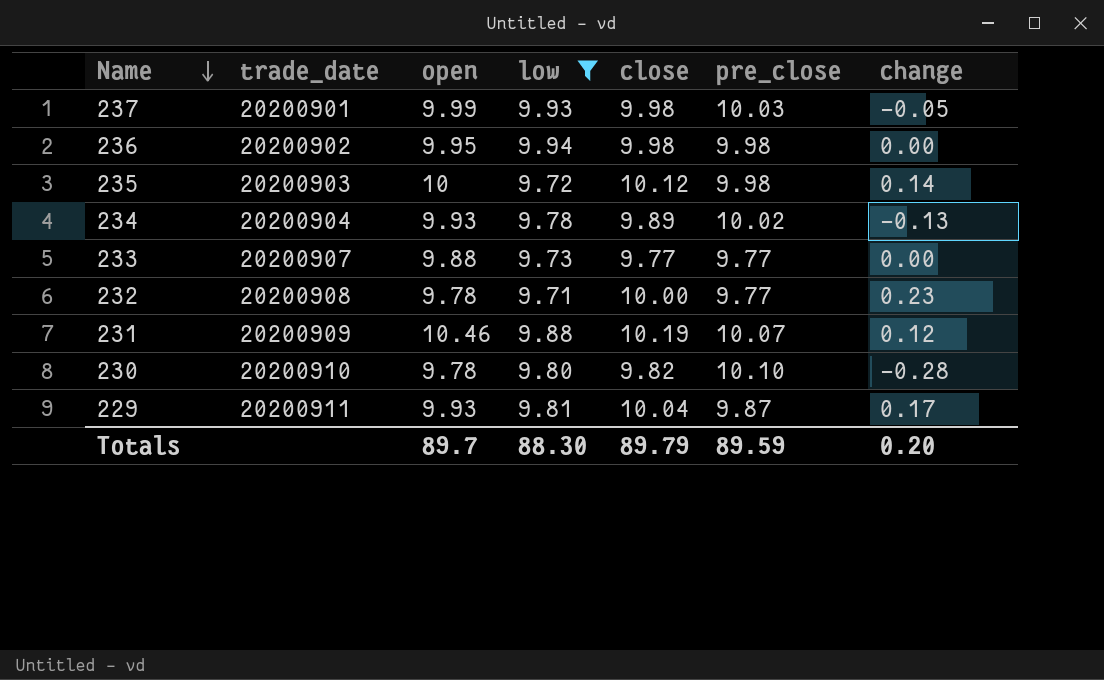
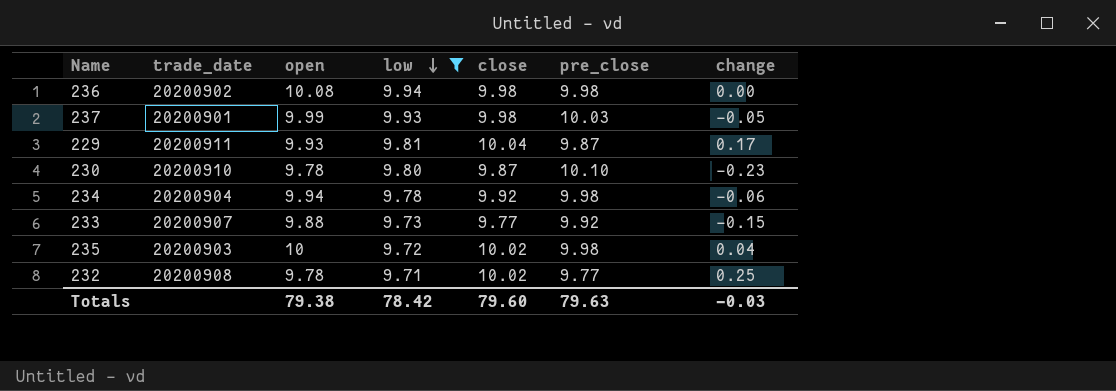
row order: Name descending -> low descending
row 231: 20200909 | 10.46 | 9.88 | 10.19 | 10.07 | 0.12 -> none
236 | open: 9.95 -> 10.08
230 | close: 9.82 -> 9.87
230 | change: -0.28 -> -0.23
234 | open: 9.93 -> 9.94
234 | close: 9.89 -> 9.92
234 | pre_close: 10.02 -> 9.98
234 | change: -0.13 -> -0.06
233 | pre_close: 9.77 -> 9.92
233 | change: 0.00 -> -0.15
235 | close: 10.12 -> 10.02
235 | change: 0.14 -> 0.04
232 | close: 10.00 -> 10.02
232 | change: 0.23 -> 0.25
Totals | open: 89.7 -> 79.38
Totals | low: 88.30 -> 78.42
Totals | close: 89.79 -> 79.60
Totals | pre_close: 89.59 -> 79.63
Totals | change: 0.20 -> -0.03

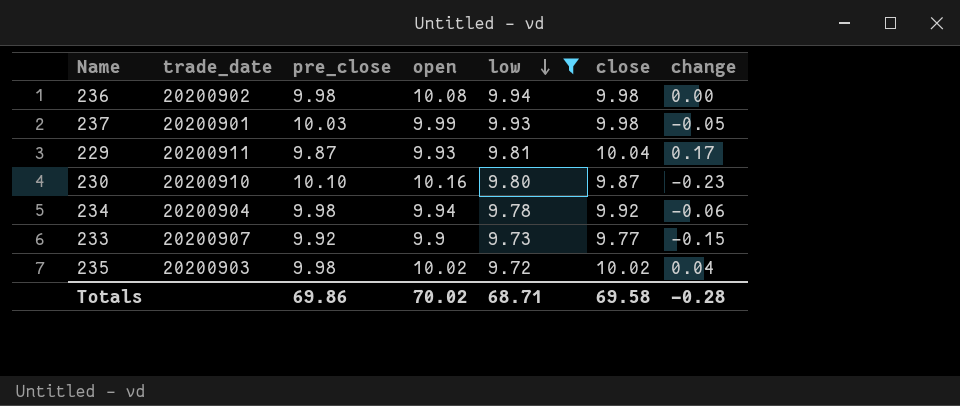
column pre_close | position: 6 -> 3
row 232: 20200908 | 9.78 | 9.71 | 10.02 | 9.77 | 0.25 -> none
230 | open: 9.78 -> 10.16
233 | open: 9.88 -> 9.9
235 | open: 10 -> 10.02
Totals | pre_close: 79.63 -> 69.86
Totals | open: 79.38 -> 70.02
Totals | low: 78.42 -> 68.71
Totals | close: 79.60 -> 69.58
Totals | change: -0.03 -> -0.28

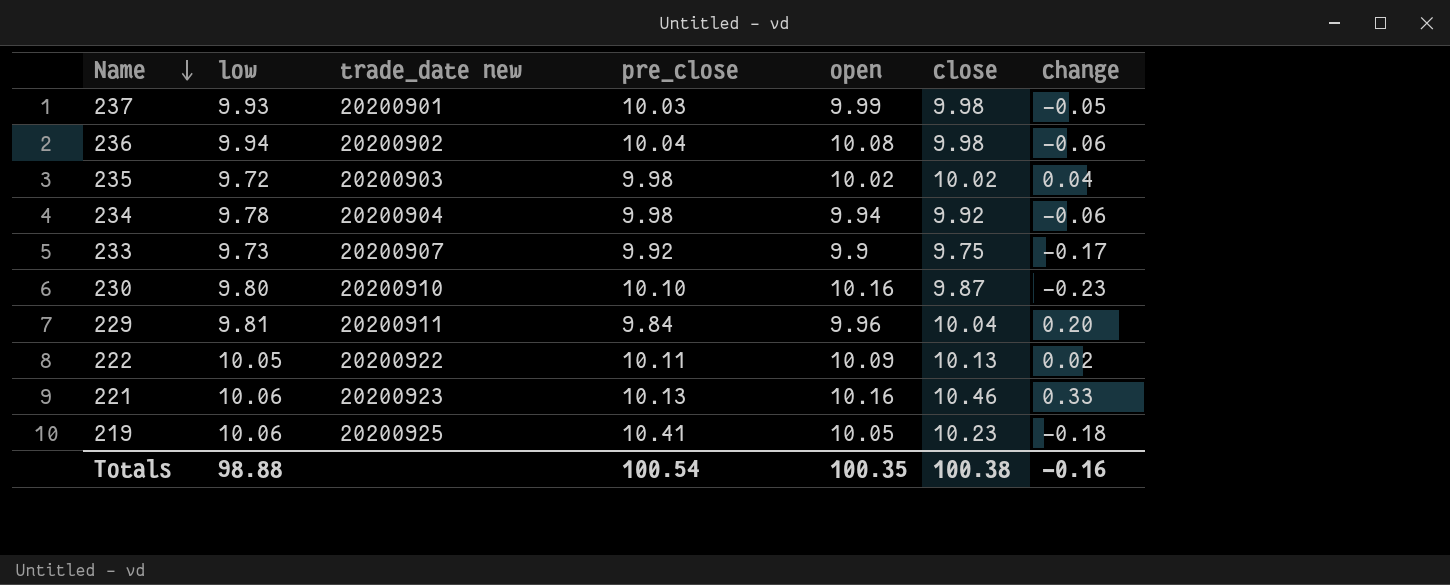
filter: low <= 9.94 -> none
row order: low descending -> Name descending
column low | position: 5 -> 2
column name: trade_date -> trade_date new
236 | pre_close: 9.98 -> 10.04
236 | change: 0.00 -> -0.06
233 | close: 9.77 -> 9.75
233 | change: -0.15 -> -0.17
229 | pre_close: 9.87 -> 9.84
229 | open: 9.93 -> 9.96
229 | change: 0.17 -> 0.20
Totals | low: 68.71 -> 98.88
Totals | pre_close: 69.86 -> 100.54
Totals | open: 70.02 -> 100.35
Totals | close: 69.58 -> 100.38
Totals | change: -0.28 -> -0.16

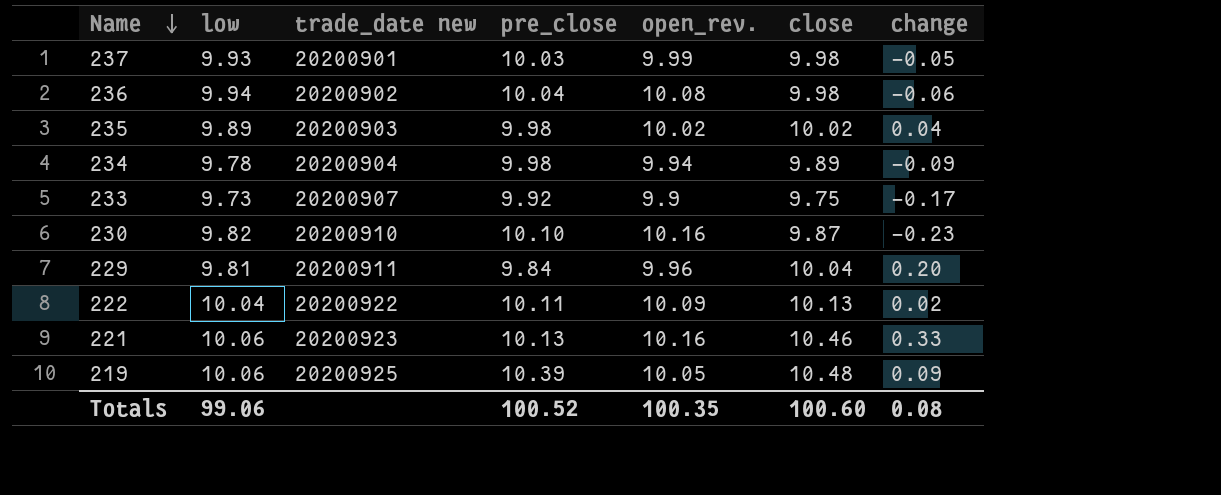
column name: open -> open_rev.
235 | low: 9.72 -> 9.89
234 | close: 9.92 -> 9.89
234 | change: -0.06 -> -0.09
230 | low: 9.80 -> 9.82
222 | low: 10.05 -> 10.04
219 | pre_close: 10.41 -> 10.39
219 | close: 10.23 -> 10.48
219 | change: -0.18 -> 0.09
Totals | low: 98.88 -> 99.06
Totals | pre_close: 100.54 -> 100.52
Totals | close: 100.38 -> 100.60
Totals | change: -0.16 -> 0.08

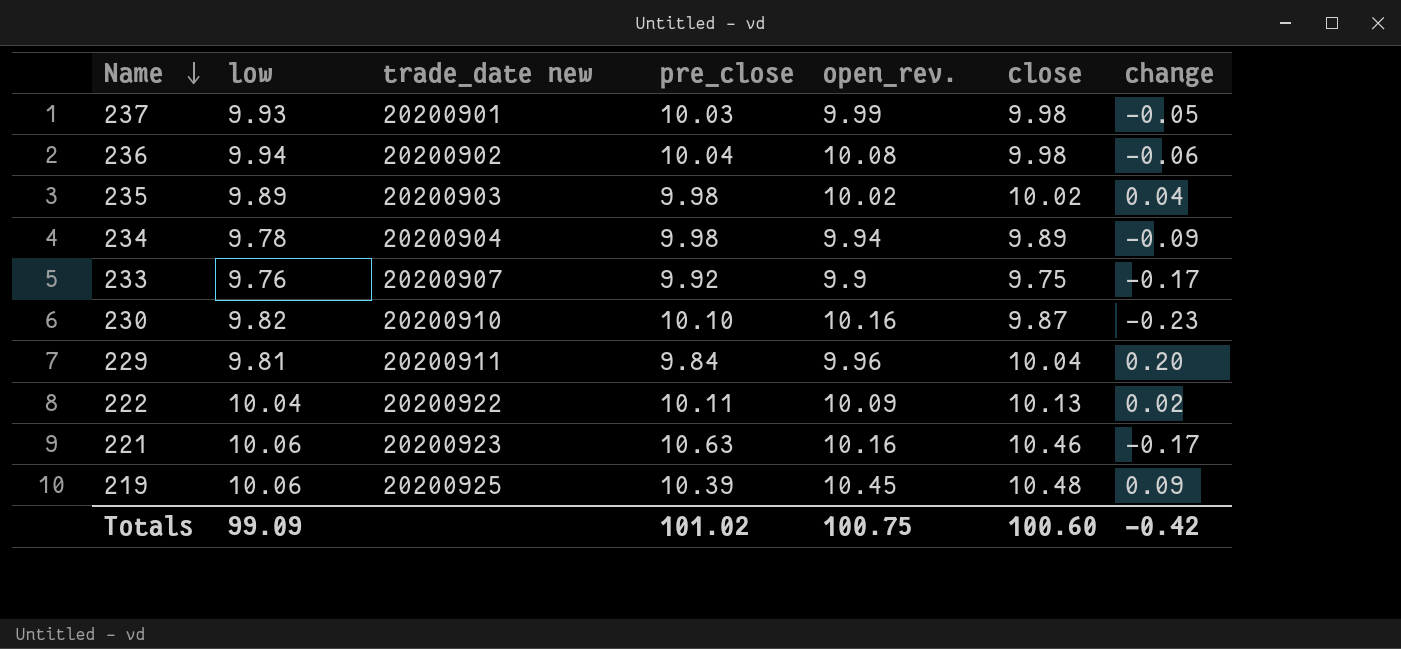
233 | low: 9.73 -> 9.76
221 | pre_close: 10.13 -> 10.63
221 | change: 0.33 -> -0.17
219 | open_rev.: 10.05 -> 10.45
Totals | low: 99.06 -> 99.09
Totals | pre_close: 100.52 -> 101.02
Totals | open_rev.: 100.35 -> 100.75
Totals | change: 0.08 -> -0.42

